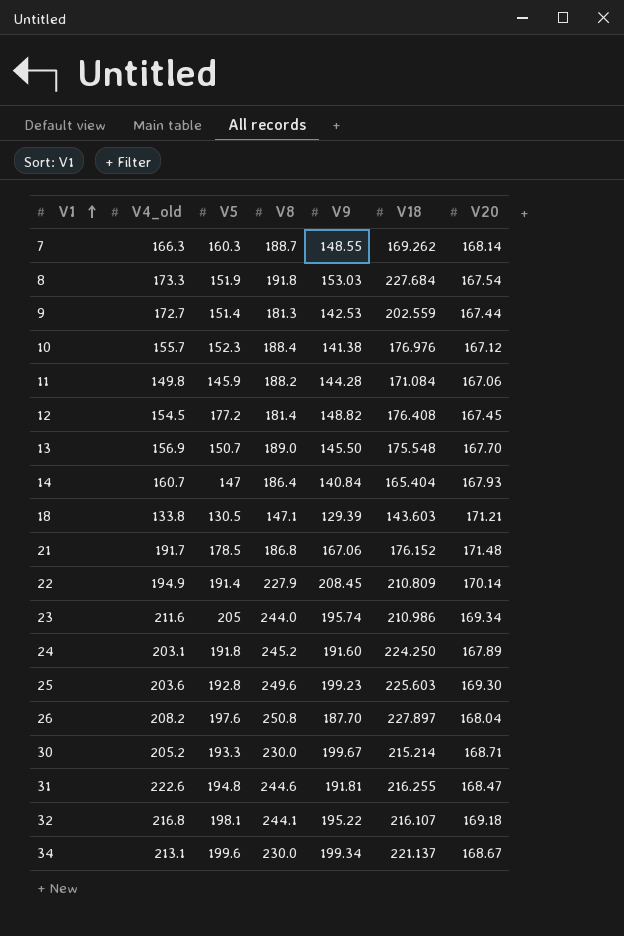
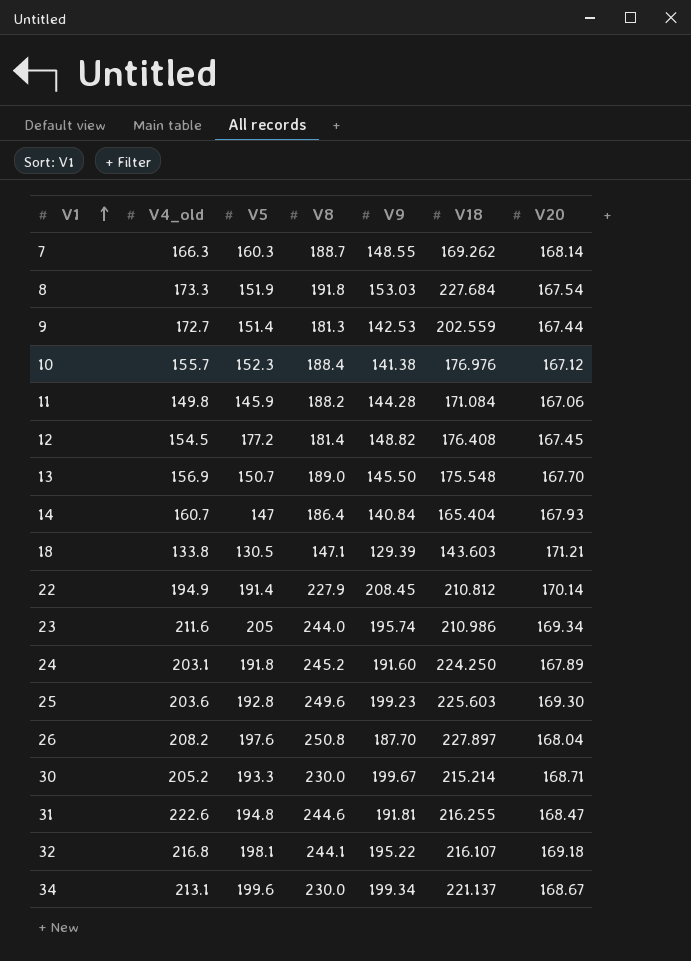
row 21: 191.7 | 178.5 | 186.8 | 167.06 | 176.152 | 171.48 -> none
22 | V18: 210.809 -> 210.812

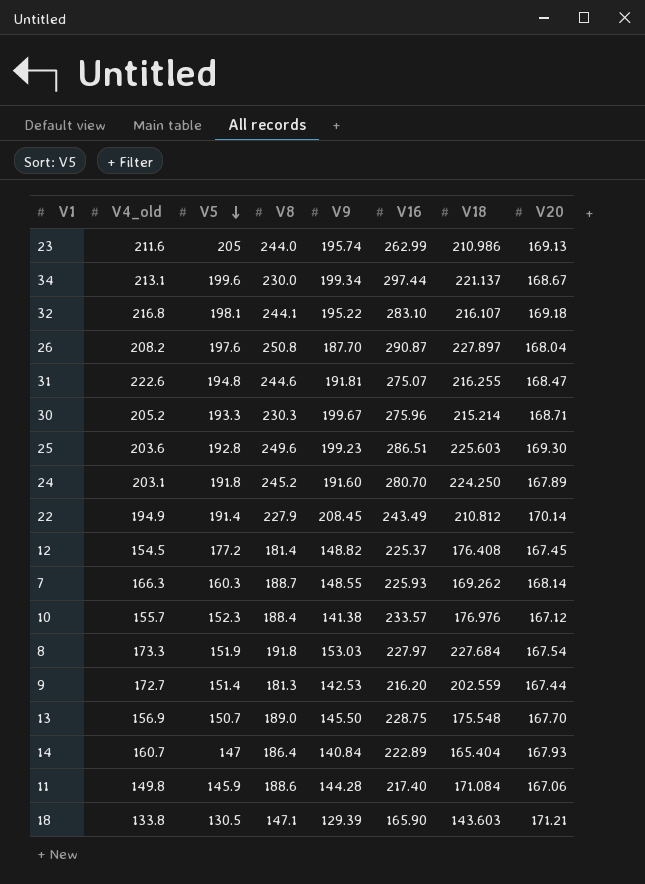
row order: V1 ascending -> V5 descending
column V16 | position: none -> 6
23 | V20: 169.34 -> 169.13
30 | V8: 230.0 -> 230.3
11 | V8: 188.2 -> 188.6

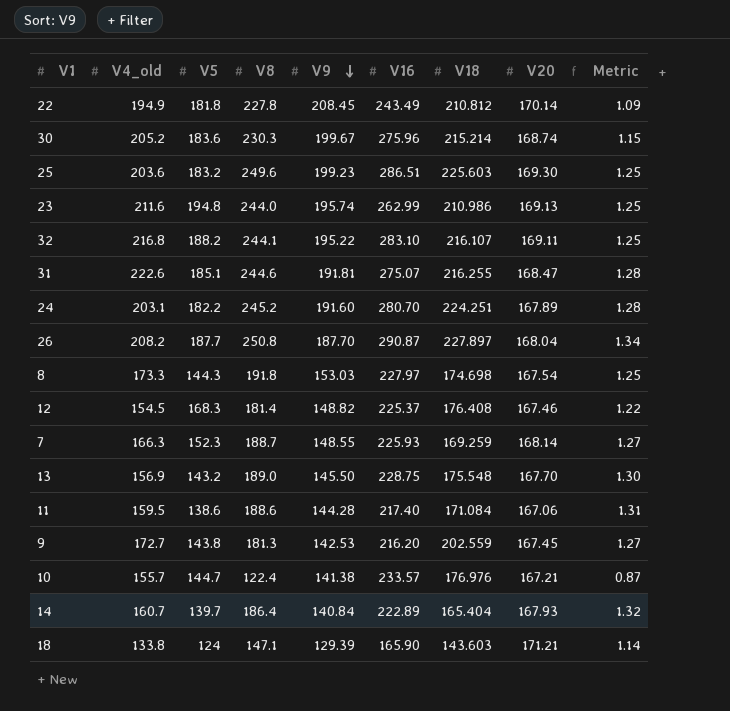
row order: V5 descending -> V9 descending
column Metric | formula: none -> [V8] / [V9]
row 34: 213.1 | 199.6 | 230.0 | 199.34 | 297.44 | 221.137 | 168.67 -> none
22 | V5: 191.4 -> 181.8
22 | V8: 227.9 -> 227.8
30 | V5: 193.3 -> 183.6
30 | V20: 168.71 -> 168.74
25 | V5: 192.8 -> 183.2
23 | V5: 205 -> 194.8
32 | V5: 198.1 -> 188.2
32 | V20: 169.18 -> 169.11
31 | V5: 194.8 -> 185.1
24 | V5: 191.8 -> 182.2
24 | V18: 224.250 -> 224.251
26 | V5: 197.6 -> 187.7
8 | V5: 151.9 -> 144.3
8 | V18: 227.684 -> 174.698
12 | V5: 177.2 -> 168.3
12 | V20: 167.45 -> 167.46
7 | V5: 160.3 -> 152.3
7 | V18: 169.262 -> 169.259
13 | V5: 150.7 -> 143.2
11 | V4_old: 149.8 -> 159.5
11 | V5: 145.9 -> 138.6
9 | V5: 151.4 -> 143.8
9 | V20: 167.44 -> 167.45
10 | V5: 152.3 -> 144.7
10 | V8: 188.4 -> 122.4
10 | V20: 167.12 -> 167.21
14 | V5: 147 -> 139.7
18 | V5: 130.5 -> 124

